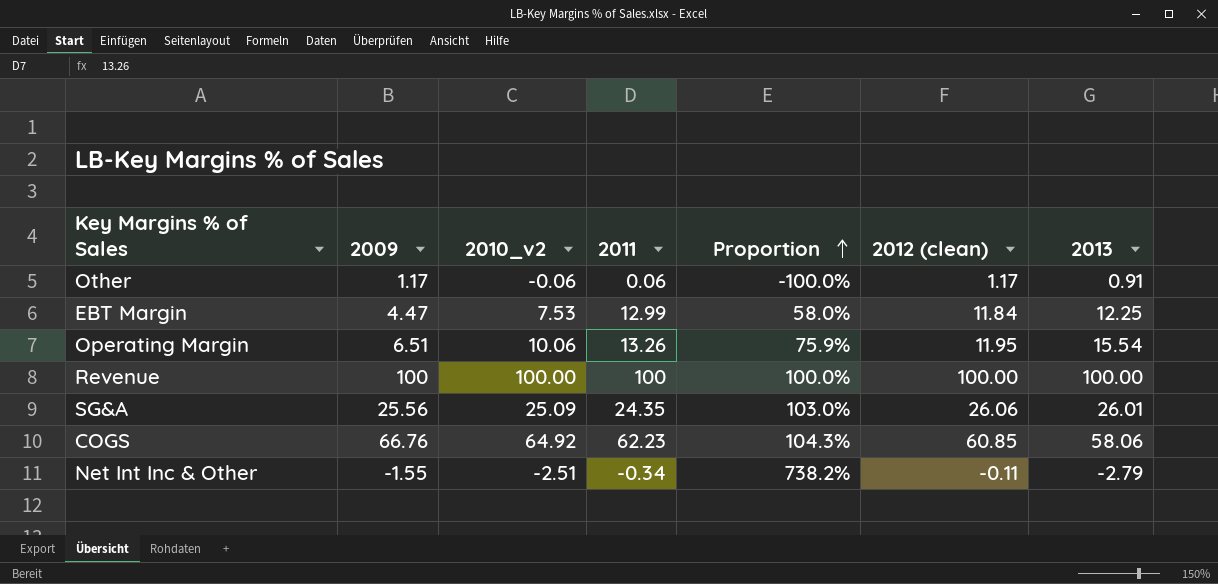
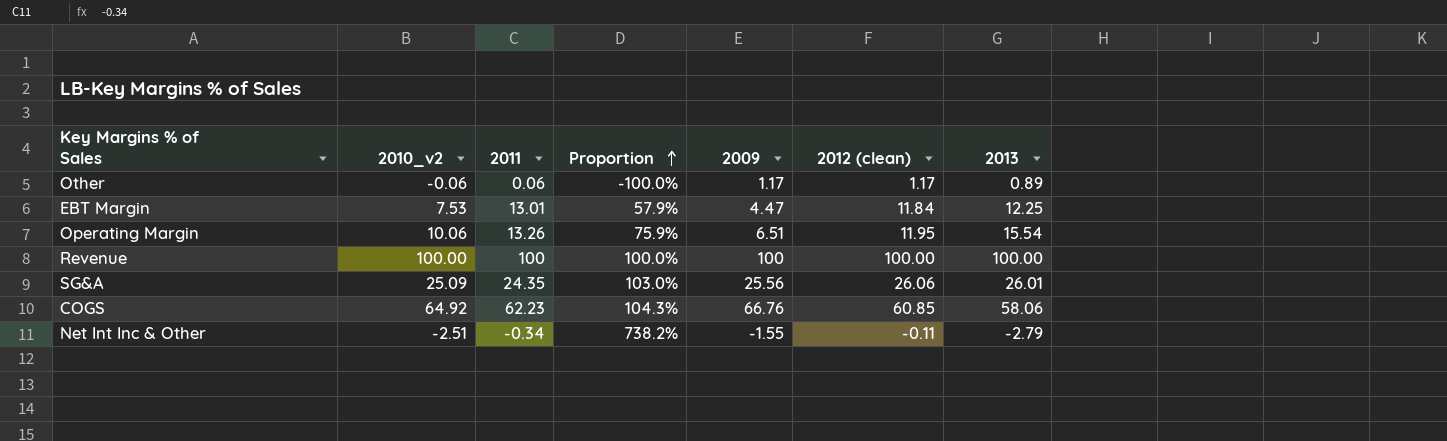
column 2009 | position: 2 -> 5
Other | 2013: 0.91 -> 0.89
EBT Margin | 2011: 12.99 -> 13.01
EBT Margin | Proportion: 58.0% -> 57.9%

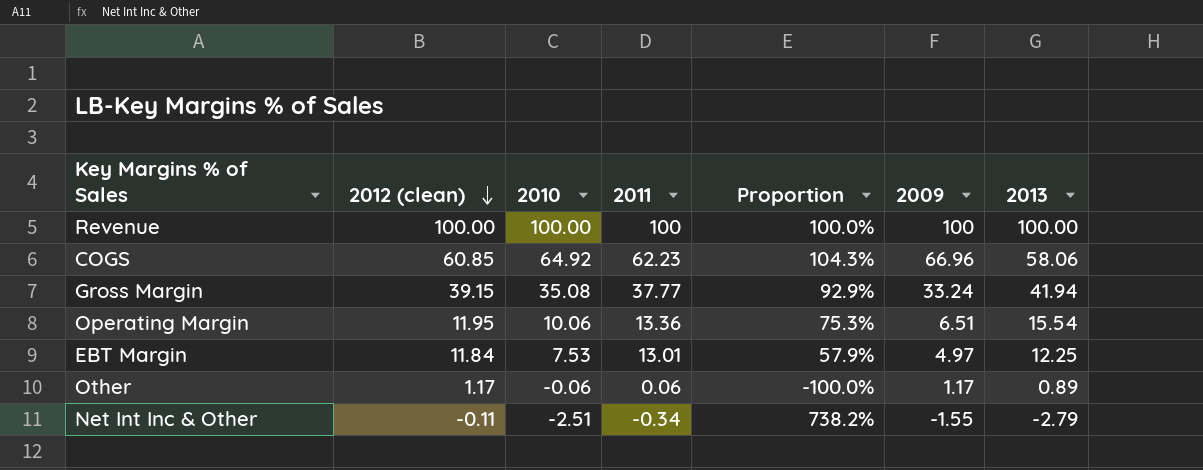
row order: Proportion ascending -> 2012 (clean) descending
column 2012 (clean) | position: 6 -> 2
column name: 2010_v2 -> 2010
row SG&A: 25.09 | 24.35 | 103.0% | 25.56 | 26.06 | 26.01 -> none
COGS | 2009: 66.76 -> 66.96
row Gross Margin: none -> 39.15 | 35.08 | 37.77 | 92.9% | 33.24 | 41.94
Operating Margin | 2011: 13.26 -> 13.36
Operating Margin | Proportion: 75.9% -> 75.3%
EBT Margin | 2009: 4.47 -> 4.97

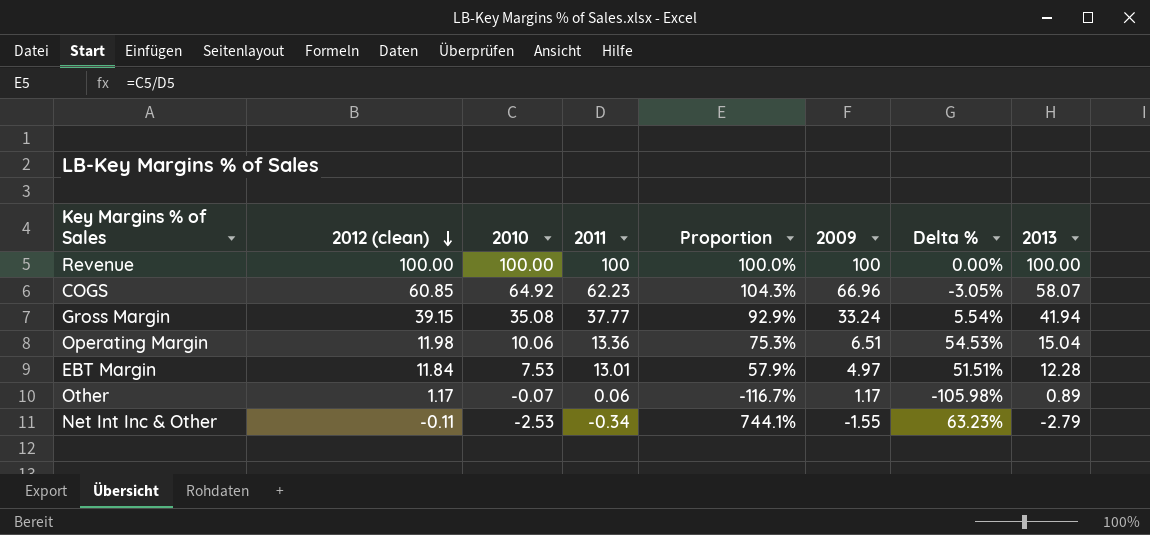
column Delta % | formula: none -> ([2010] - [2009]) / [2009]
COGS | 2013: 58.06 -> 58.07
Operating Margin | 2012 (clean): 11.95 -> 11.98
Operating Margin | 2013: 15.54 -> 15.04
EBT Margin | 2013: 12.25 -> 12.28
Other | 2010: -0.06 -> -0.07
Other | Proportion: -100.0% -> -116.7%
Net Int Inc & Other | 2010: -2.51 -> -2.53
Net Int Inc & Other | Proportion: 738.2% -> 744.1%

